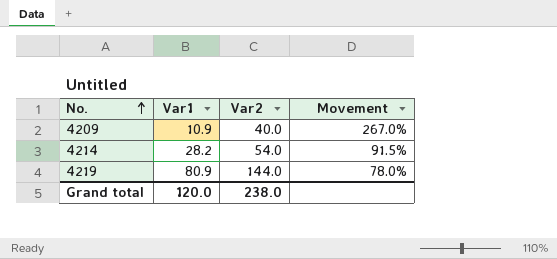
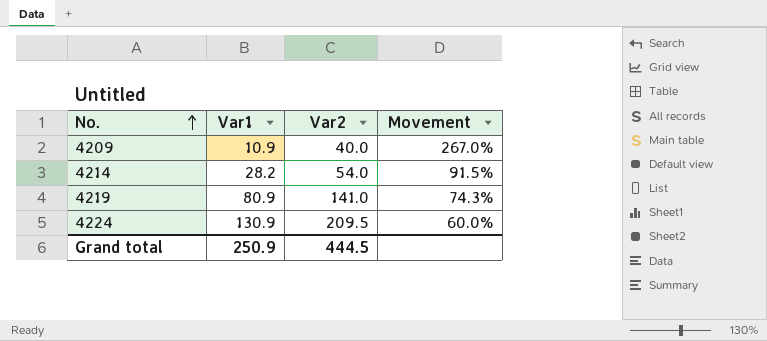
4219 | Var2: 144.0 -> 141.0
4219 | Movement: 78.0% -> 74.3%
row 4224: none -> 130.9 | 209.5 | 60.0%
Grand total | Var1: 120.0 -> 250.9
Grand total | Var2: 238.0 -> 444.5

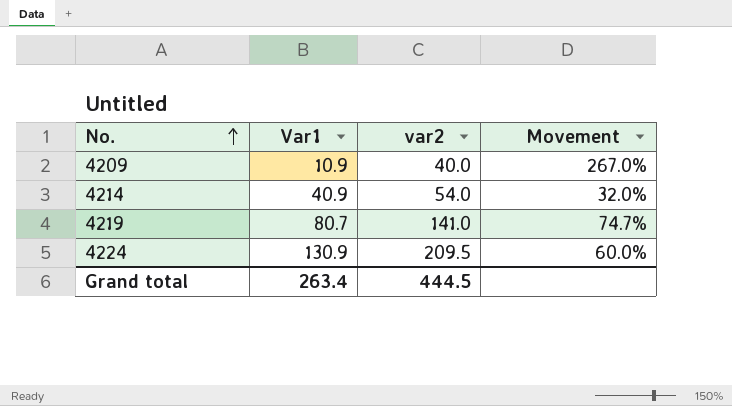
column name: Var2 -> var2
4214 | Var1: 28.2 -> 40.9
4214 | Movement: 91.5% -> 32.0%
4219 | Var1: 80.9 -> 80.7
4219 | Movement: 74.3% -> 74.7%
Grand total | Var1: 250.9 -> 263.4

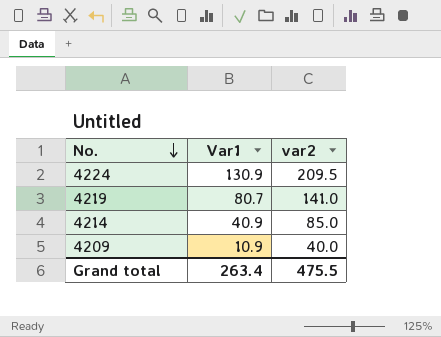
row order: No. ascending -> No. descending
column Movement | formula: ([var2] - [Var1]) / [Var1] -> none
4214 | var2: 54.0 -> 85.0
Grand total | var2: 444.5 -> 475.5

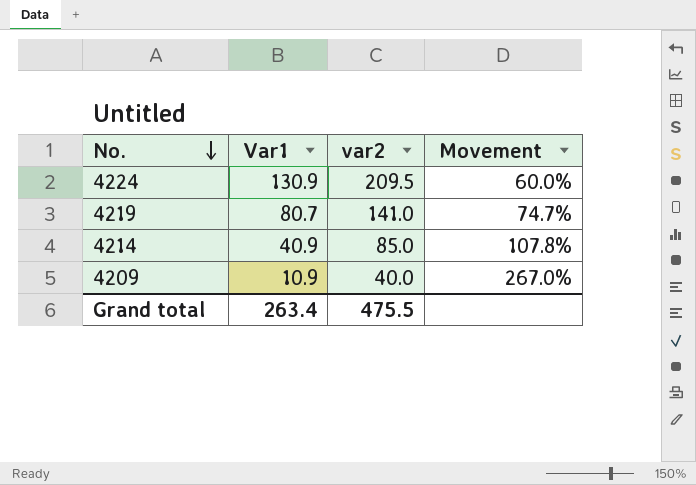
column Movement | formula: none -> ([var2] - [Var1]) / [Var1]

